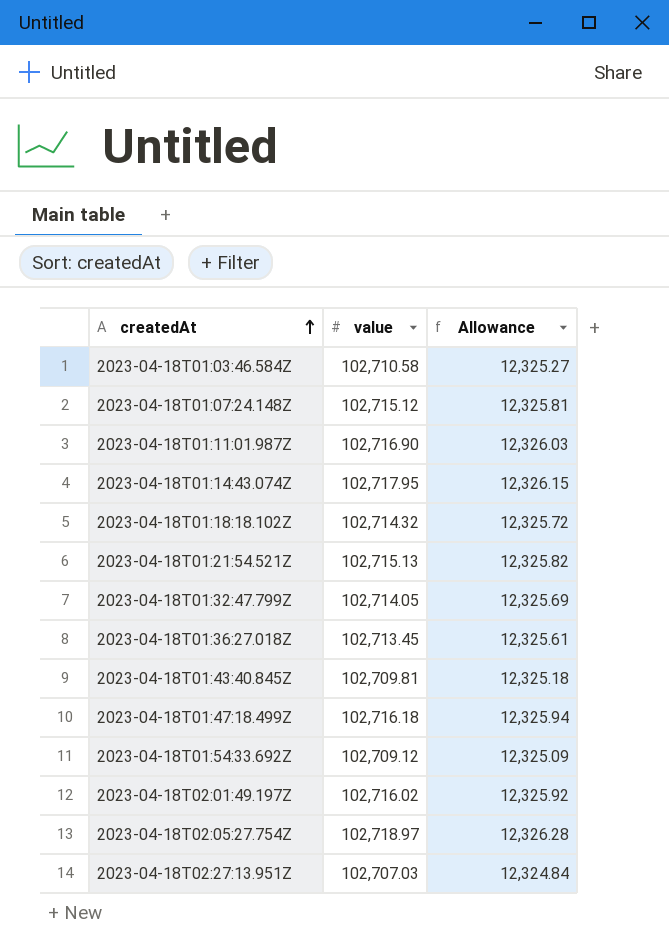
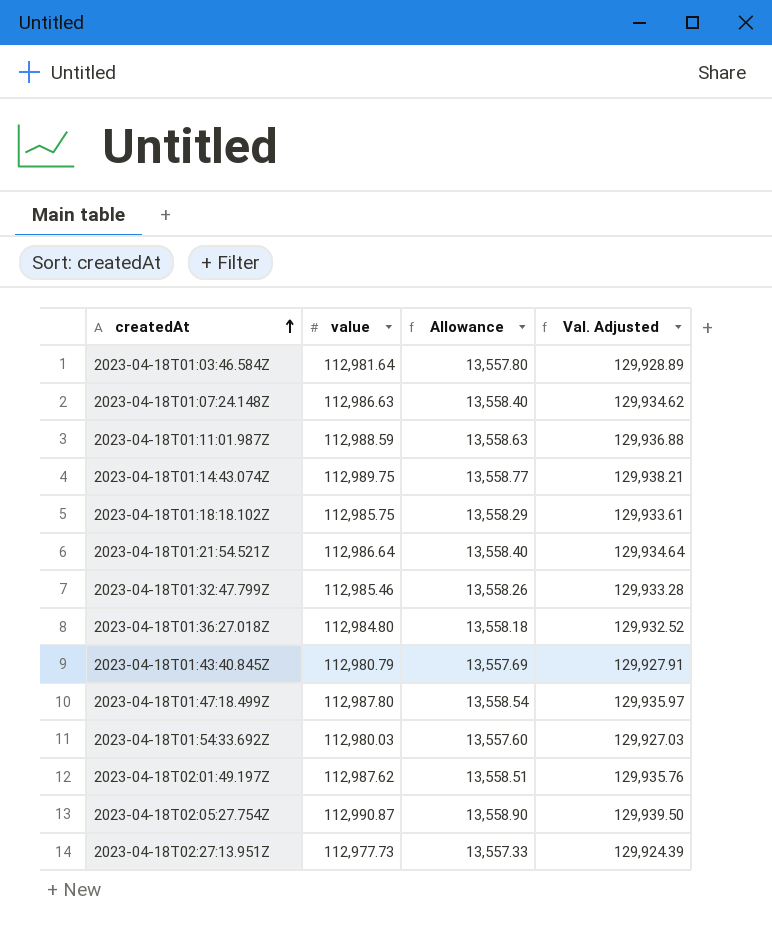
column Val. Adjusted | formula: none -> [value] * 1.15
2023-04-18T01:03:46.584Z | value: 102,710.58 -> 112,981.64
2023-04-18T01:03:46.584Z | Allowance: 12,325.27 -> 13,557.80
2023-04-18T01:07:24.148Z | value: 102,715.12 -> 112,986.63
2023-04-18T01:07:24.148Z | Allowance: 12,325.81 -> 13,558.40
2023-04-18T01:11:01.987Z | value: 102,716.90 -> 112,988.59
2023-04-18T01:11:01.987Z | Allowance: 12,326.03 -> 13,558.63
2023-04-18T01:14:43.074Z | value: 102,717.95 -> 112,989.75
2023-04-18T01:14:43.074Z | Allowance: 12,326.15 -> 13,558.77
2023-04-18T01:18:18.102Z | value: 102,714.32 -> 112,985.75
2023-04-18T01:18:18.102Z | Allowance: 12,325.72 -> 13,558.29
2023-04-18T01:21:54.521Z | value: 102,715.13 -> 112,986.64
2023-04-18T01:21:54.521Z | Allowance: 12,325.82 -> 13,558.40
2023-04-18T01:32:47.799Z | value: 102,714.05 -> 112,985.46
2023-04-18T01:32:47.799Z | Allowance: 12,325.69 -> 13,558.26
2023-04-18T01:36:27.018Z | value: 102,713.45 -> 112,984.80
2023-04-18T01:36:27.018Z | Allowance: 12,325.61 -> 13,558.18
2023-04-18T01:43:40.845Z | value: 102,709.81 -> 112,980.79
2023-04-18T01:43:40.845Z | Allowance: 12,325.18 -> 13,557.69
2023-04-18T01:47:18.499Z | value: 102,716.18 -> 112,987.80
2023-04-18T01:47:18.499Z | Allowance: 12,325.94 -> 13,558.54
2023-04-18T01:54:33.692Z | value: 102,709.12 -> 112,980.03
2023-04-18T01:54:33.692Z | Allowance: 12,325.09 -> 13,557.60
2023-04-18T02:01:49.197Z | value: 102,716.02 -> 112,987.62
2023-04-18T02:01:49.197Z | Allowance: 12,325.92 -> 13,558.51
2023-04-18T02:05:27.754Z | value: 102,718.97 -> 112,990.87
2023-04-18T02:05:27.754Z | Allowance: 12,326.28 -> 13,558.90
2023-04-18T02:27:13.951Z | value: 102,707.03 -> 112,977.73
2023-04-18T02:27:13.951Z | Allowance: 12,324.84 -> 13,557.33

